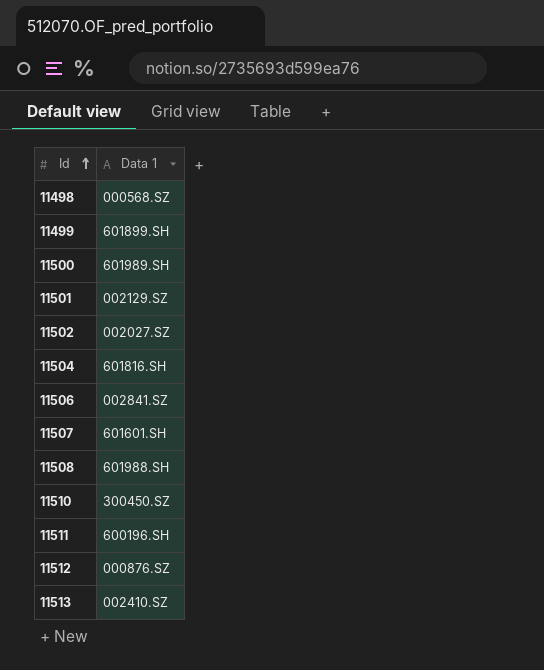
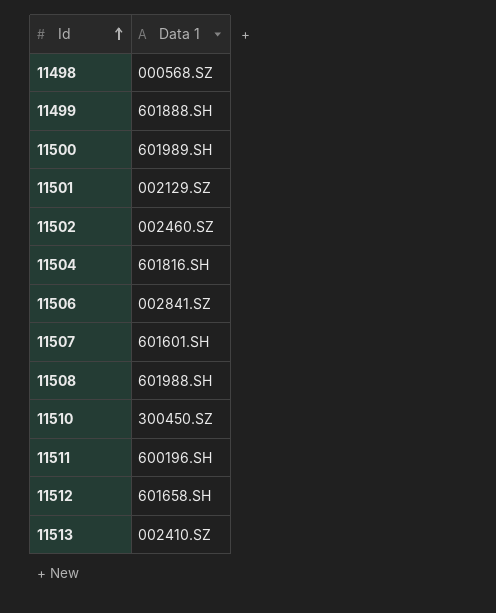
11499 | Data 1: 601899.SH -> 601888.SH
11502 | Data 1: 002027.SZ -> 002460.SZ
11512 | Data 1: 000876.SZ -> 601658.SH

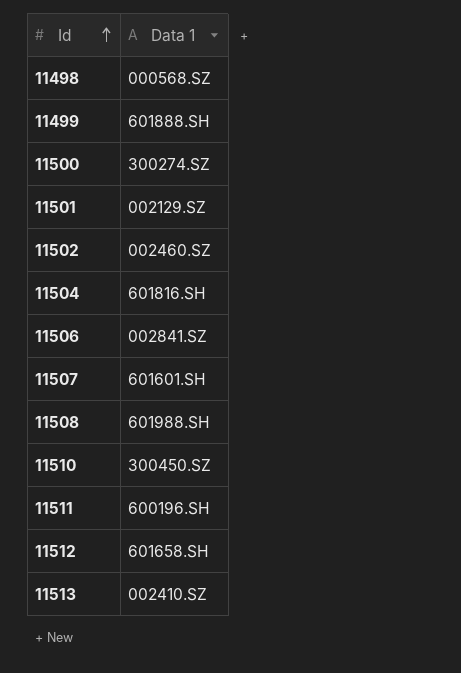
11500 | Data 1: 601989.SH -> 300274.SZ

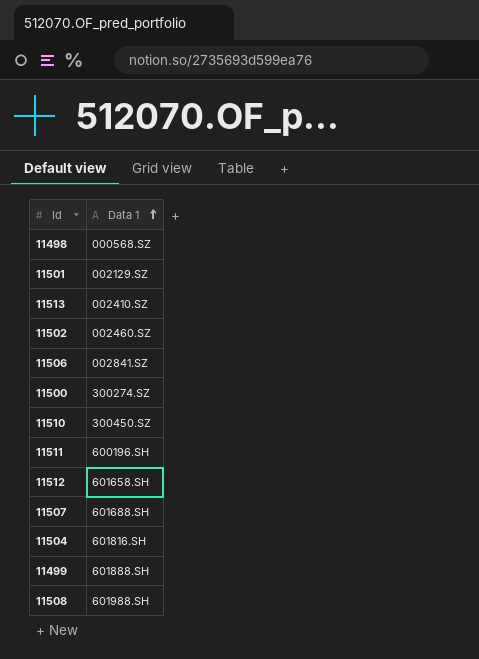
row order: Id ascending -> Data 1 ascending
11507 | Data 1: 601601.SH -> 601688.SH

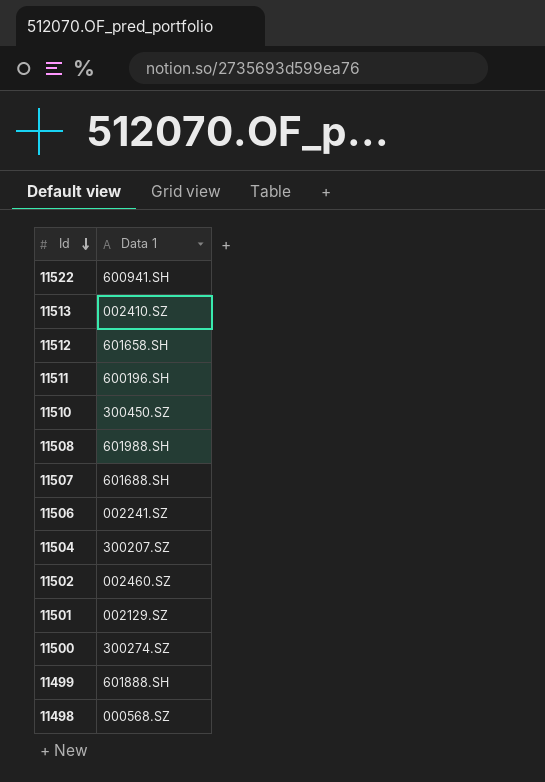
row order: Data 1 ascending -> Id descending
row 11522: none -> 600941.SH
11506 | Data 1: 002841.SZ -> 002241.SZ
11504 | Data 1: 601816.SH -> 300207.SZ

